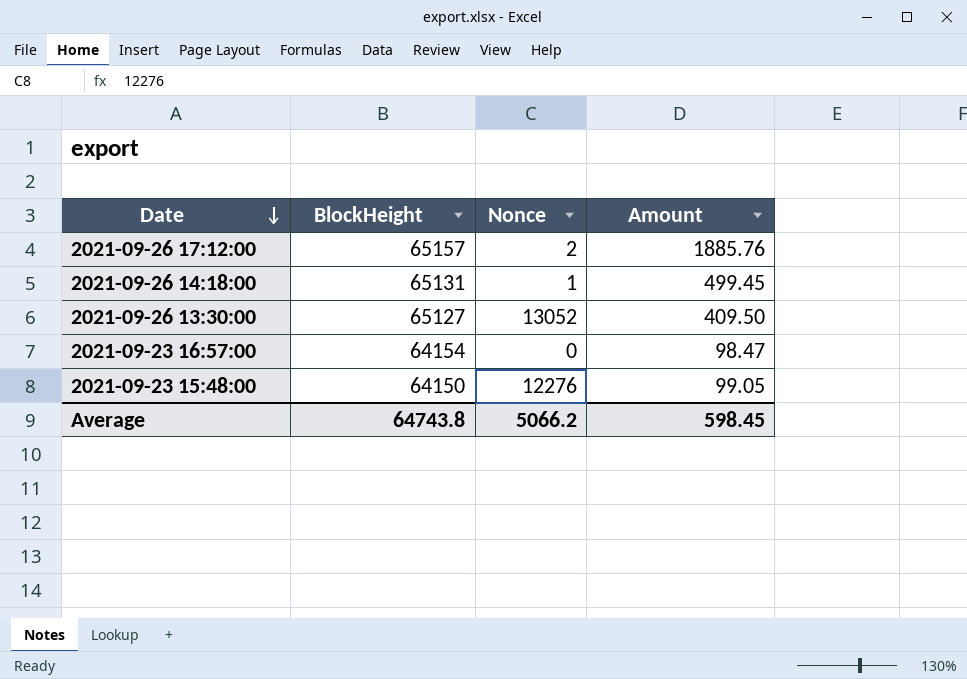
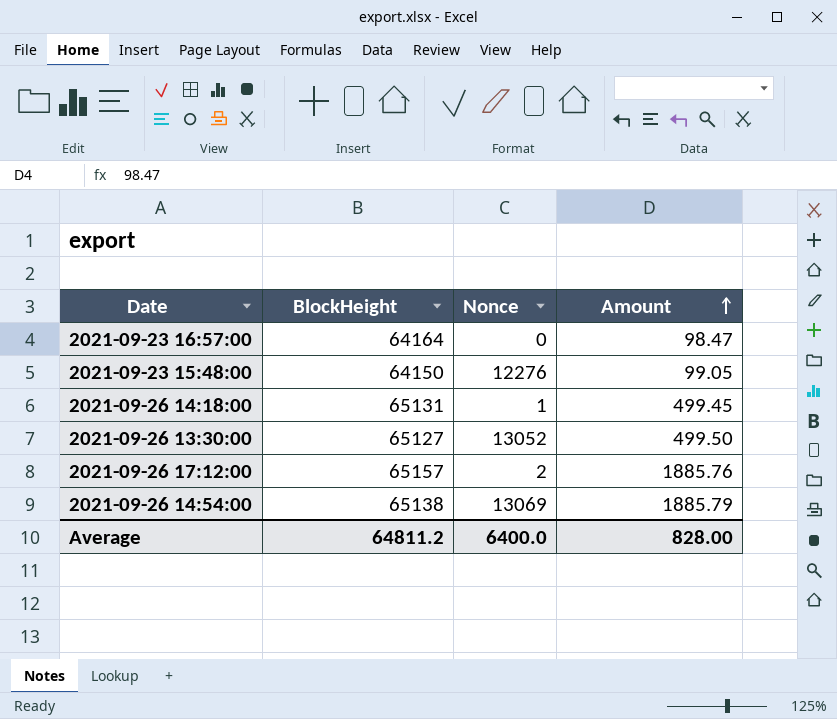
row order: Date descending -> Amount ascending
2021-09-23 16:57:00 | BlockHeight: 64154 -> 64164
2021-09-26 13:30:00 | Amount: 409.50 -> 499.50
row 2021-09-26 14:54:00: none -> 65138 | 13069 | 1885.79
Average | BlockHeight: 64743.8 -> 64811.2
Average | Nonce: 5066.2 -> 6400.0
Average | Amount: 598.45 -> 828.00

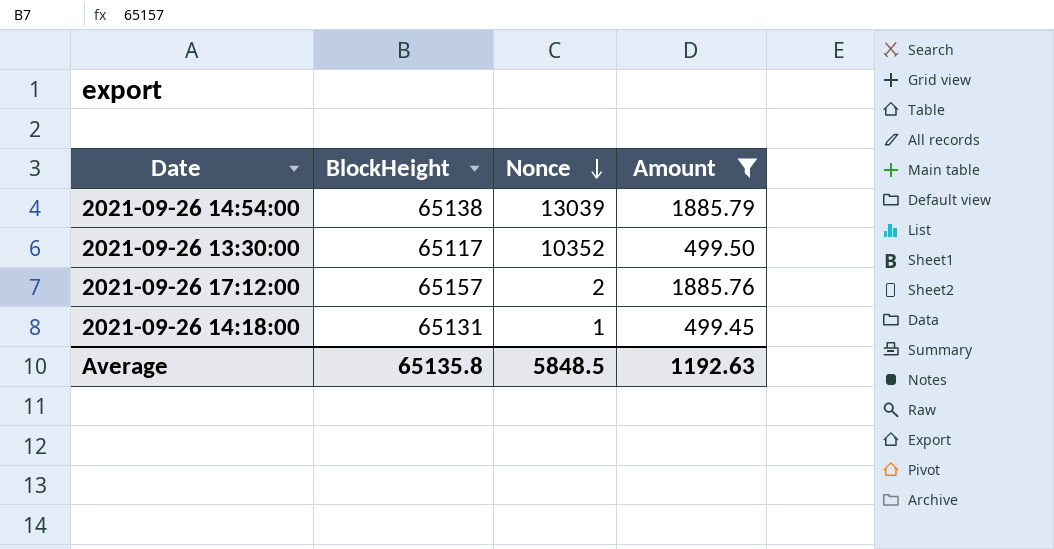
filter: none -> Amount >= 499.45
row order: Amount ascending -> Nonce descending
2021-09-26 14:54:00 | Nonce: 13069 -> 13039
2021-09-26 13:30:00 | BlockHeight: 65127 -> 65117
2021-09-26 13:30:00 | Nonce: 13052 -> 10352
Average | BlockHeight: 64811.2 -> 65135.8
Average | Nonce: 6400.0 -> 5848.5
Average | Amount: 828.00 -> 1192.63

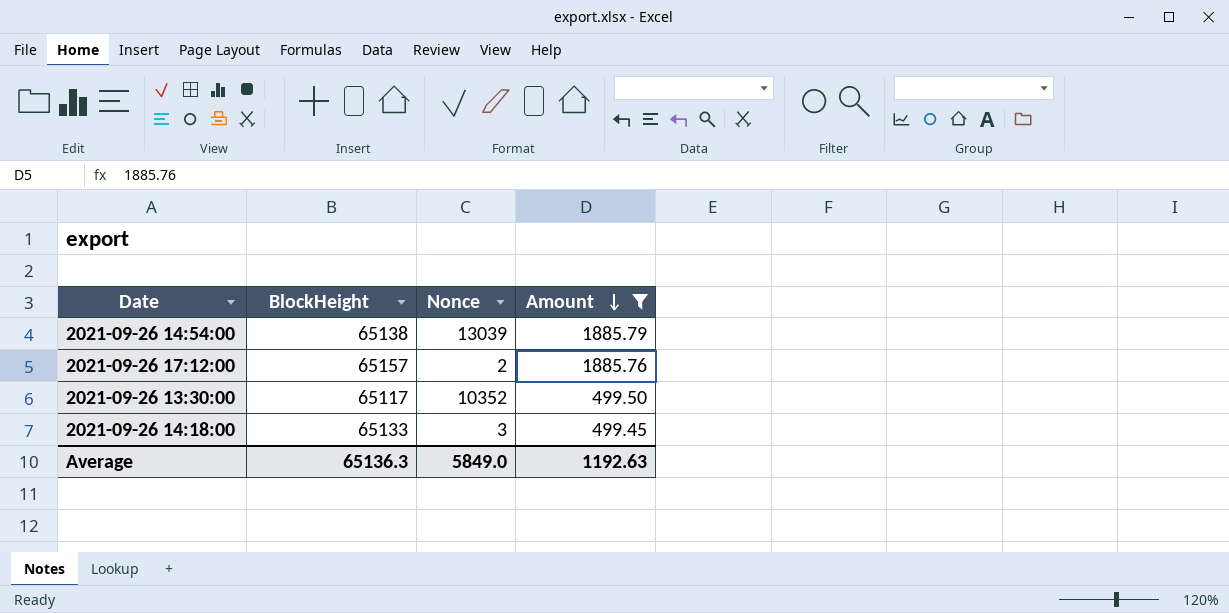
row order: Nonce descending -> Amount descending
2021-09-26 14:18:00 | BlockHeight: 65131 -> 65133
2021-09-26 14:18:00 | Nonce: 1 -> 3
Average | BlockHeight: 65135.8 -> 65136.3
Average | Nonce: 5848.5 -> 5849.0

